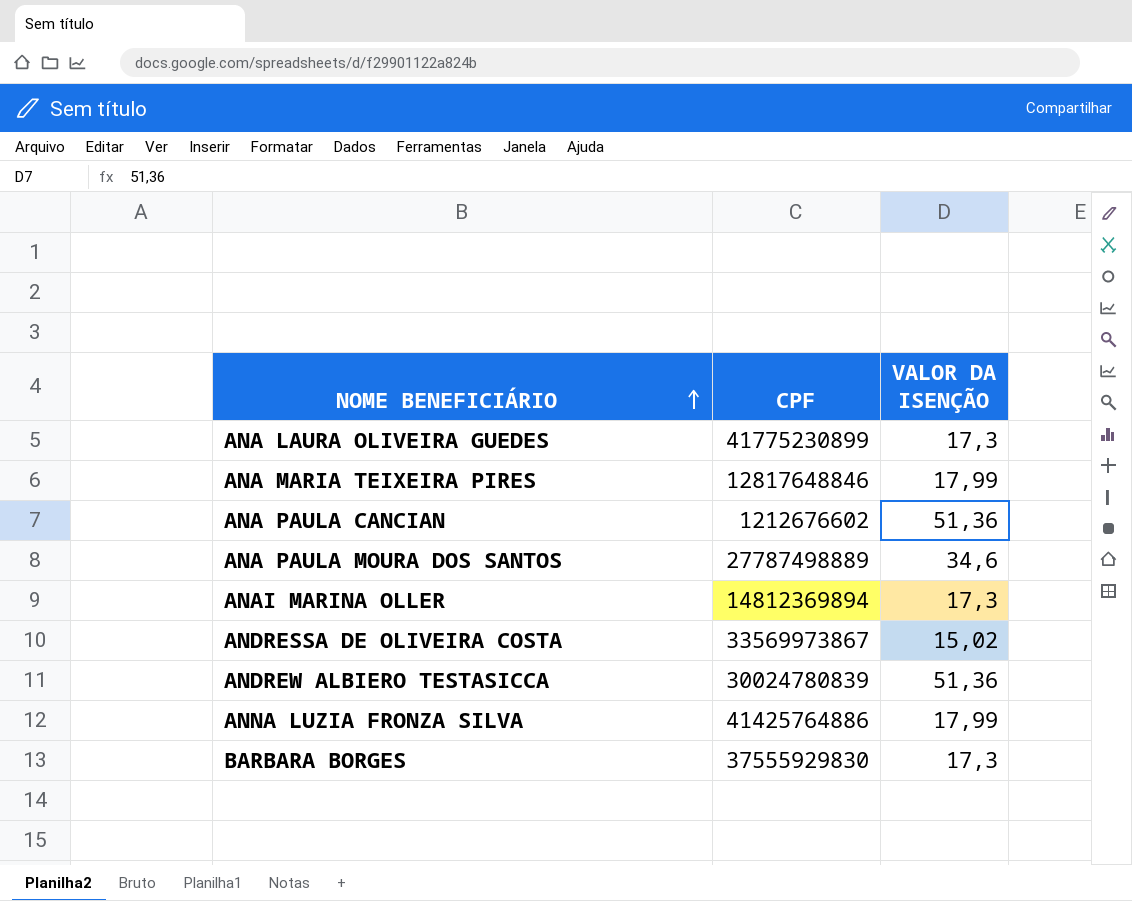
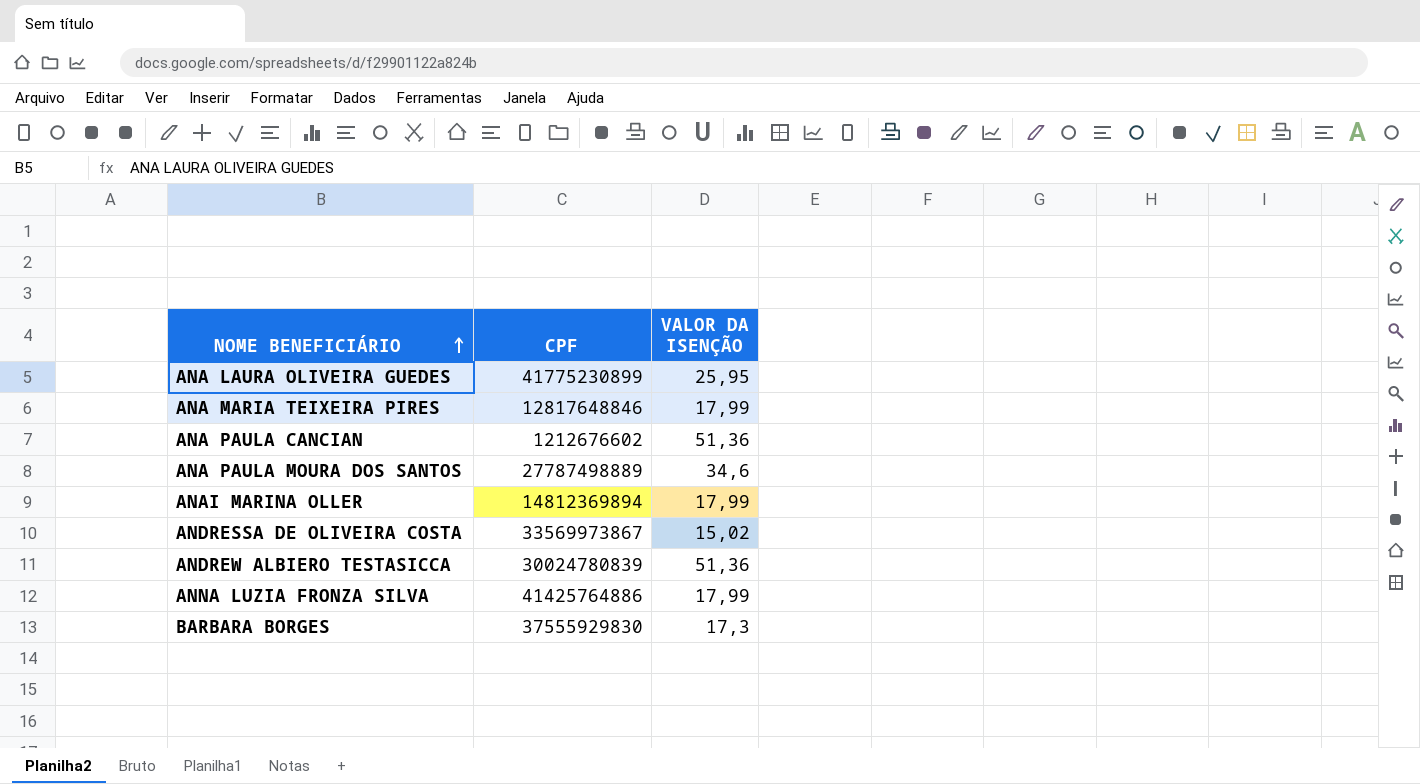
ANA LAURA OLIVEIRA GUEDES | VALOR DA ISENÇÃO: 17,3 -> 25,95
ANAI MARINA OLLER | VALOR DA ISENÇÃO: 17,3 -> 17,99

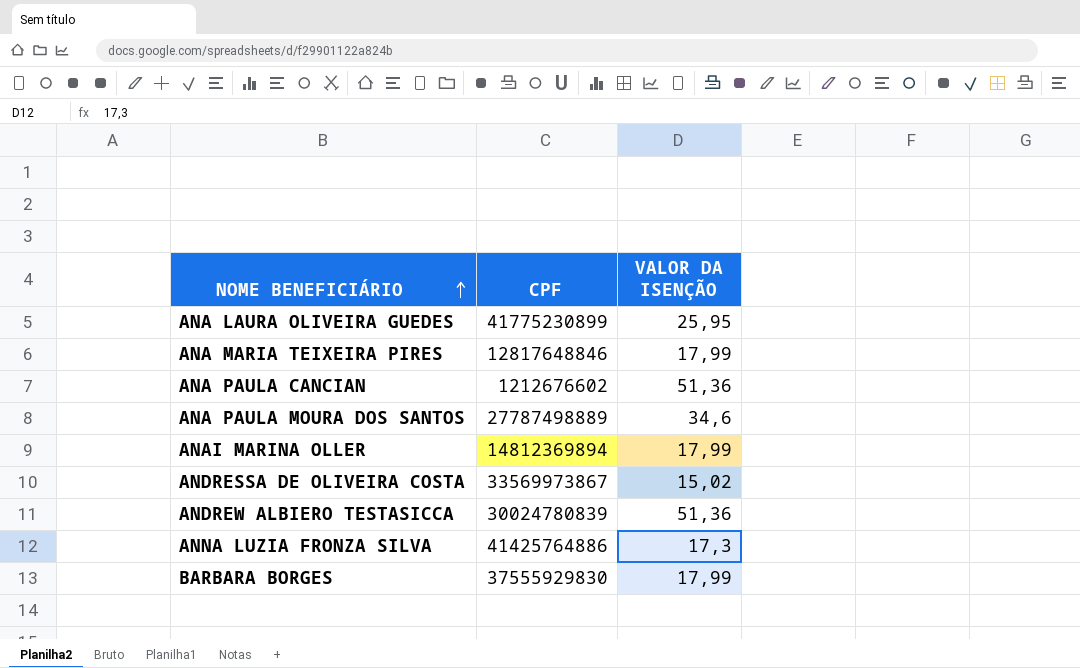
ANNA LUZIA FRONZA SILVA | VALOR DA ISENÇÃO: 17,99 -> 17,3
BARBARA BORGES | VALOR DA ISENÇÃO: 17,3 -> 17,99

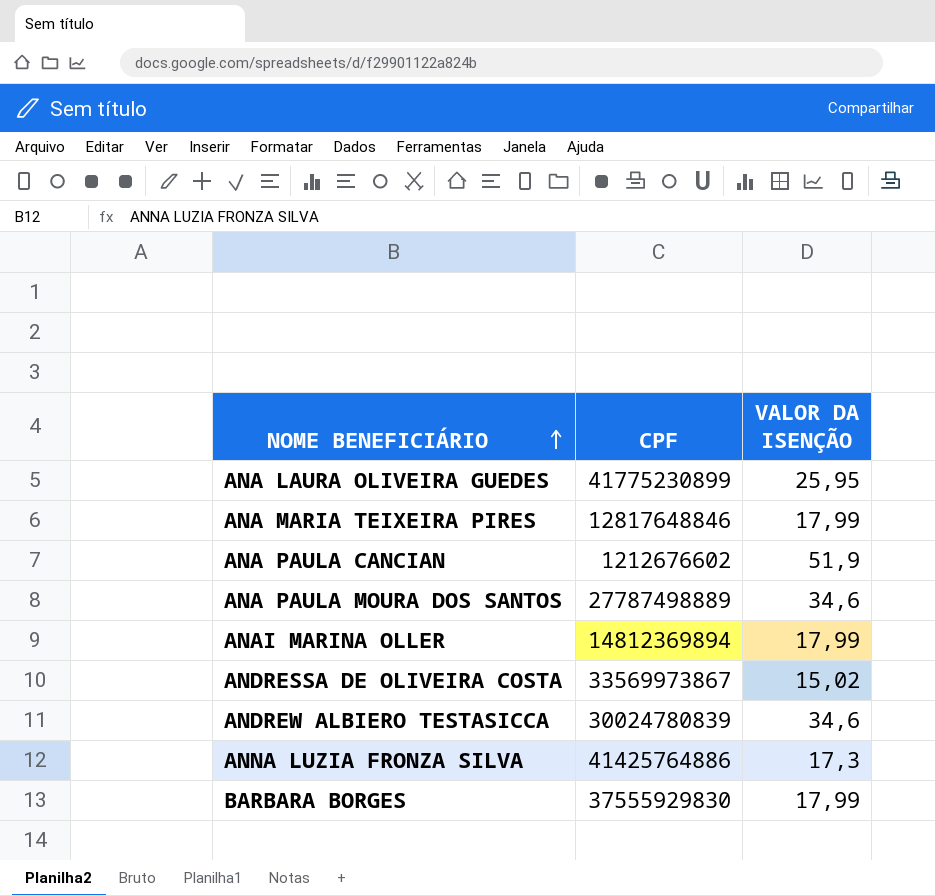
ANA PAULA CANCIAN | VALOR DA ISENÇÃO: 51,36 -> 51,9
ANDREW ALBIERO TESTASICCA | VALOR DA ISENÇÃO: 51,36 -> 34,6

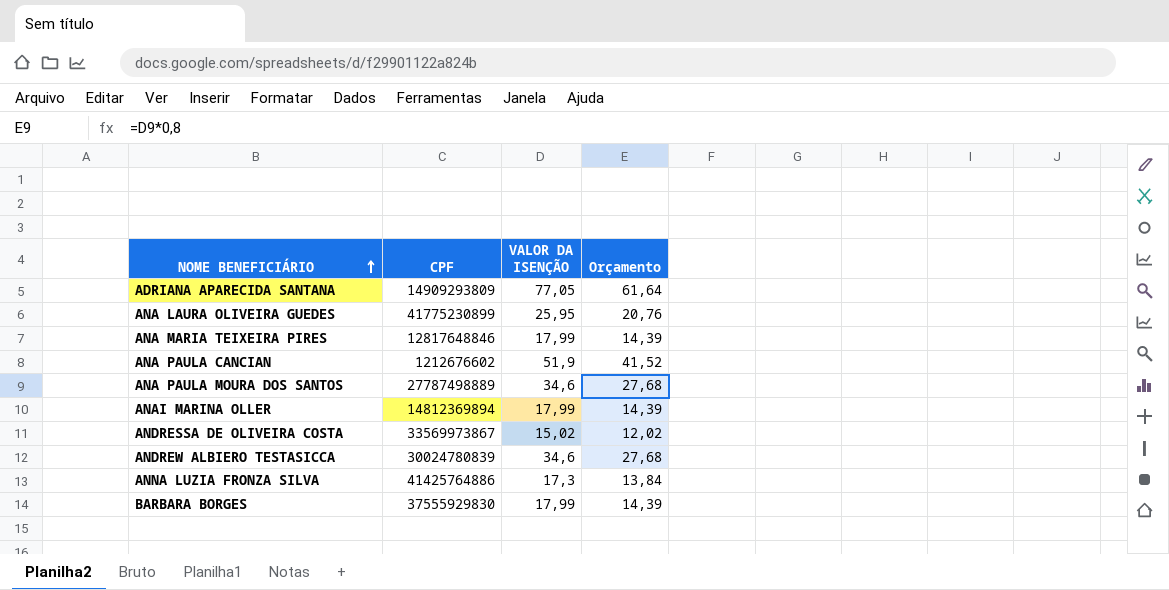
column Orçamento | formula: none -> [VALOR DA ISENÇÃO] * 0,8
row ADRIANA APARECIDA SANTANA: none -> 14909293809 | 77,05 | 61,64

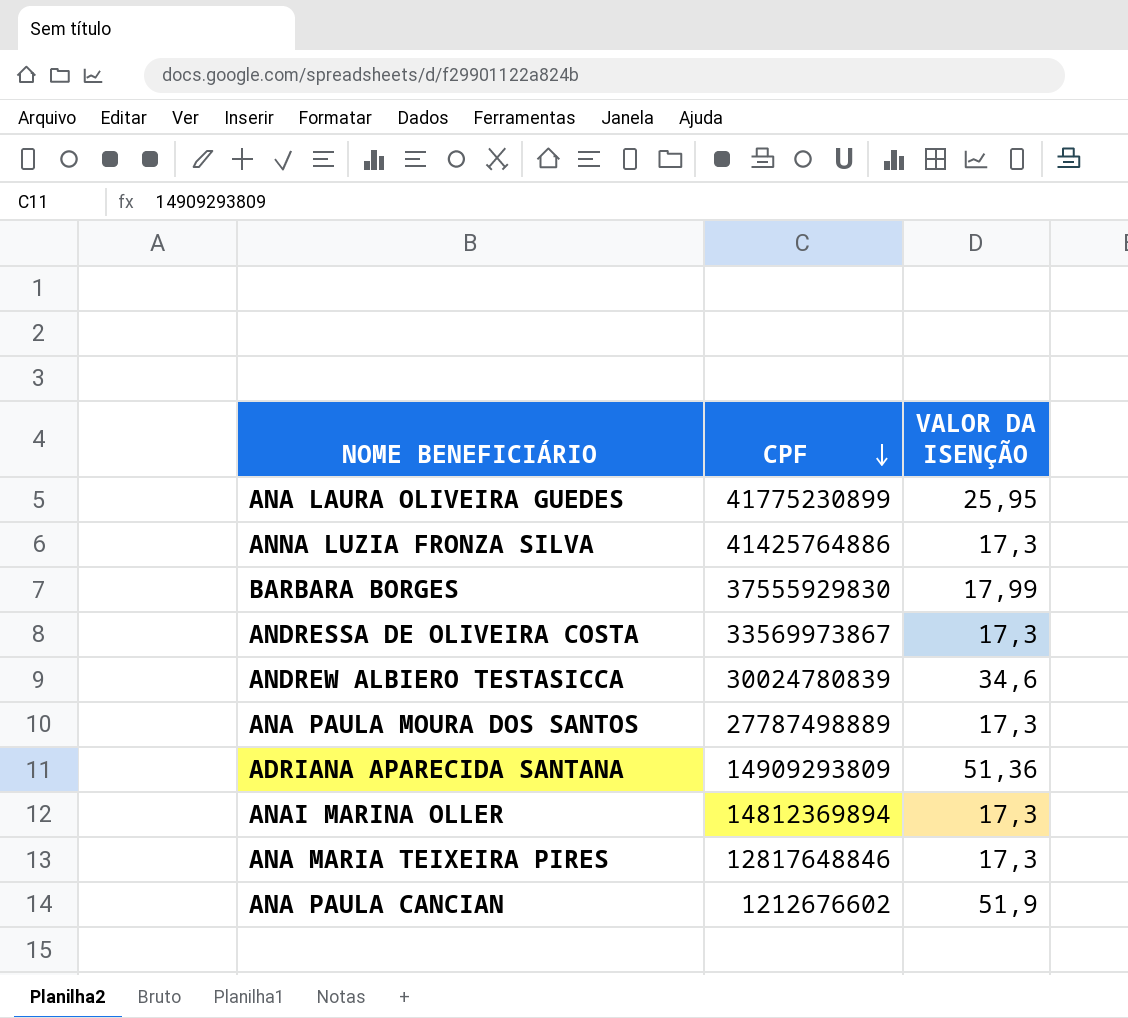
row order: NOME BENEFICIÁRIO ascending -> CPF descending
column Orçamento | formula: [VALOR DA ISENÇÃO] * 0,8 -> none
ANDRESSA DE OLIVEIRA COSTA | VALOR DA ISENÇÃO: 15,02 -> 17,3
ANA PAULA MOURA DOS SANTOS | VALOR DA ISENÇÃO: 34,6 -> 17,3
ADRIANA APARECIDA SANTANA | VALOR DA ISENÇÃO: 77,05 -> 51,36
ANAI MARINA OLLER | VALOR DA ISENÇÃO: 17,99 -> 17,3
ANA MARIA TEIXEIRA PIRES | VALOR DA ISENÇÃO: 17,99 -> 17,3

